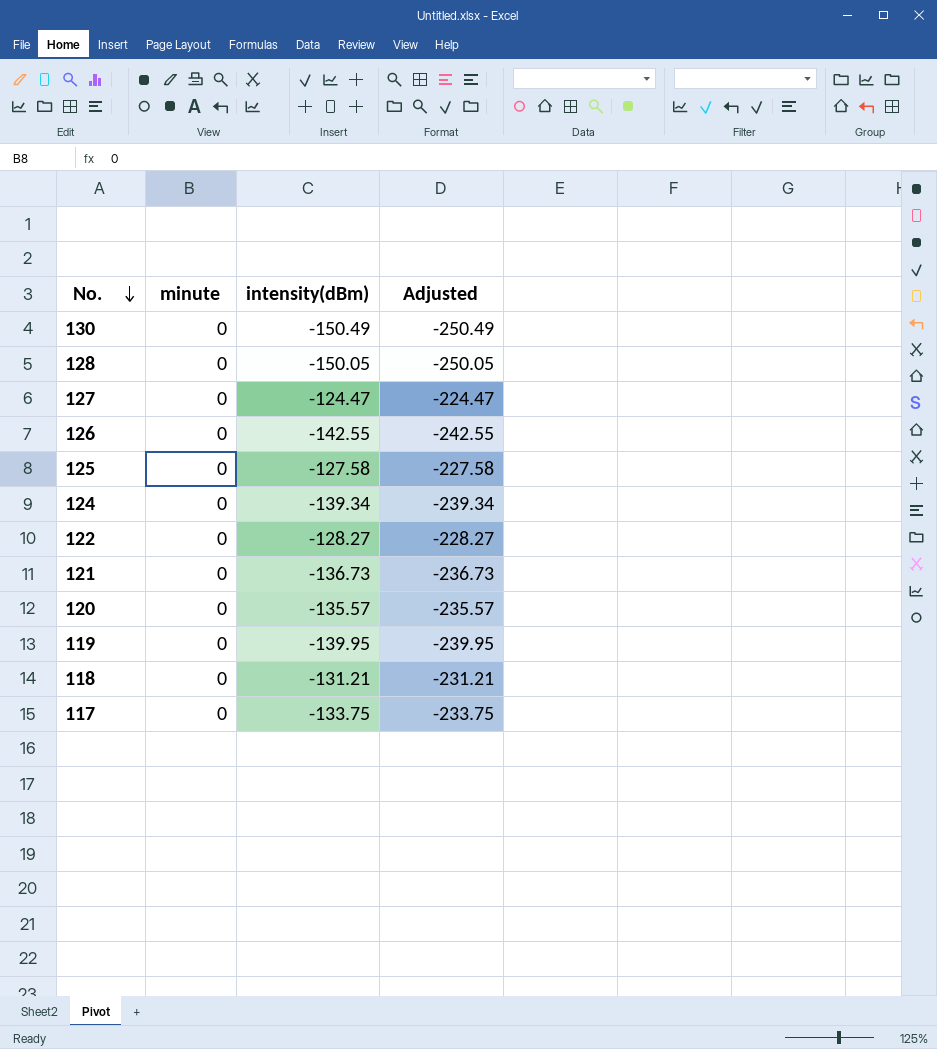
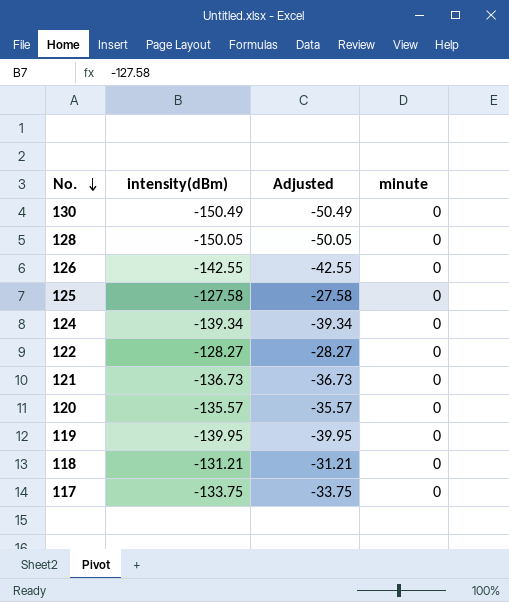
column Adjusted | formula: [intensity(dBm)] - 100 -> [intensity(dBm)] + 100
column minute | position: 2 -> 4
row 127: 0 | -124.47 | -224.47 -> none

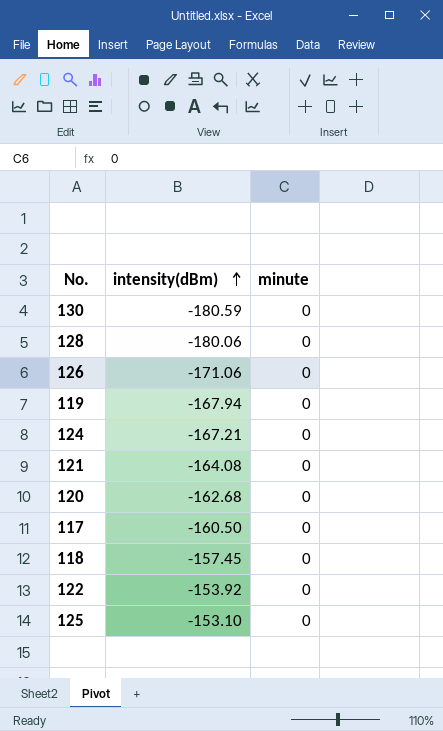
row order: No. descending -> intensity(dBm) ascending
column Adjusted | formula: [intensity(dBm)] + 100 -> none
130 | intensity(dBm): -150.49 -> -180.59
128 | intensity(dBm): -150.05 -> -180.06
126 | intensity(dBm): -142.55 -> -171.06
119 | intensity(dBm): -139.95 -> -167.94
124 | intensity(dBm): -139.34 -> -167.21
121 | intensity(dBm): -136.73 -> -164.08
120 | intensity(dBm): -135.57 -> -162.68
117 | intensity(dBm): -133.75 -> -160.50
118 | intensity(dBm): -131.21 -> -157.45
122 | intensity(dBm): -128.27 -> -153.92
125 | intensity(dBm): -127.58 -> -153.10

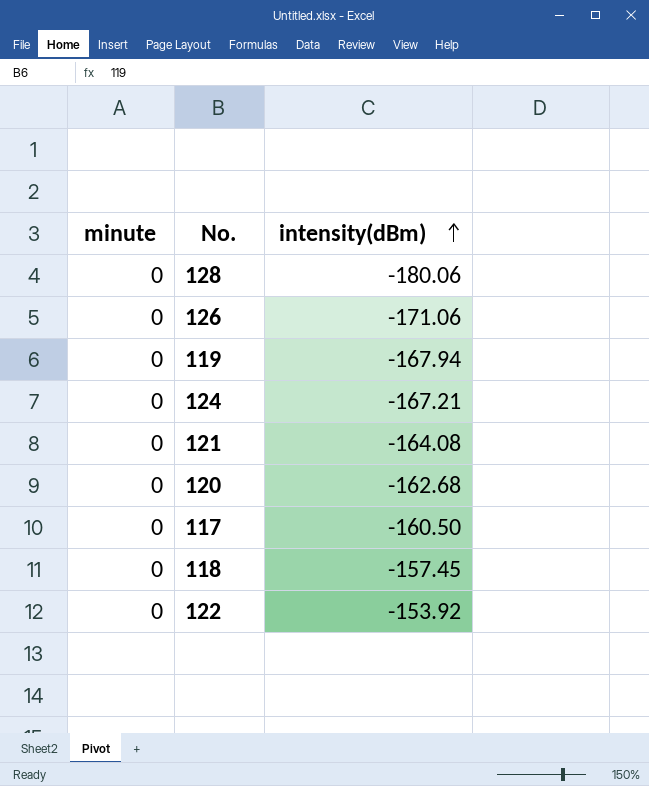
column minute | position: 3 -> 1
row 130: -180.59 | 0 -> none
row 125: -153.10 | 0 -> none

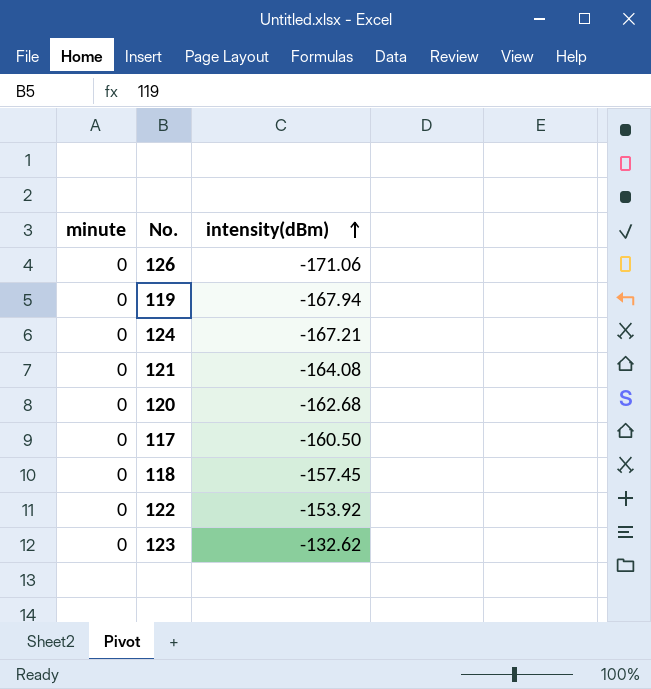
row 128: 0 | -180.06 -> none
row 123: none -> 0 | -132.62

